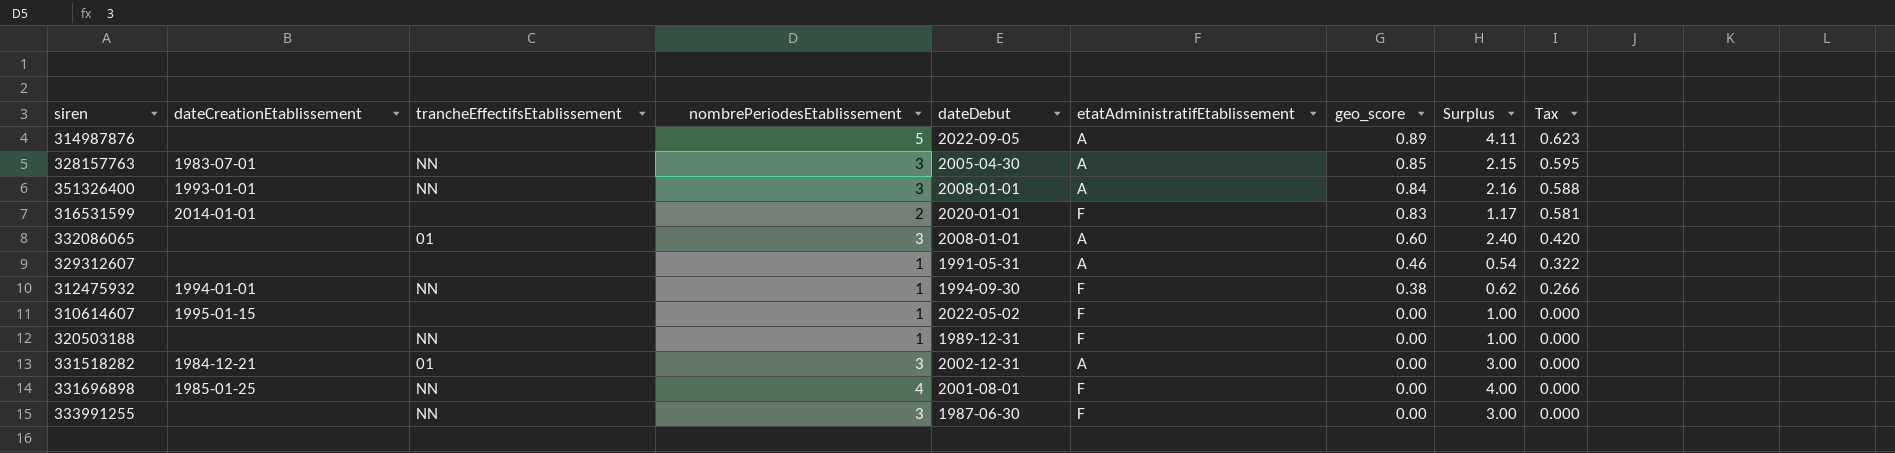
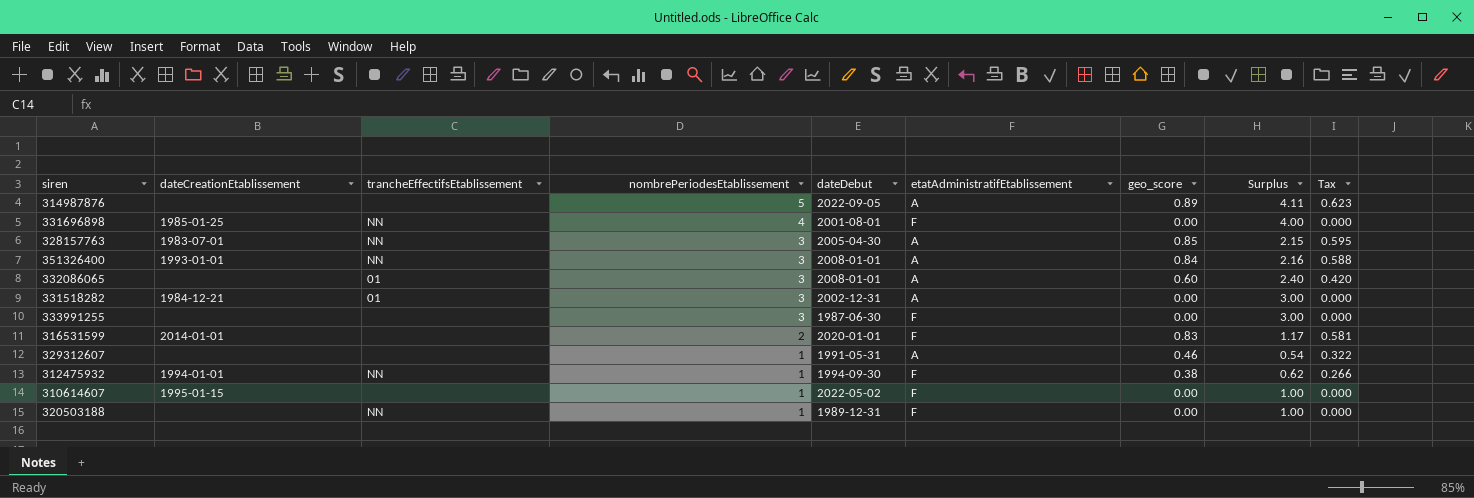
row order: geo_score descending -> nombrePeriodesEtablissement descending
333991255 | trancheEffectifsEtablissement: NN -> none

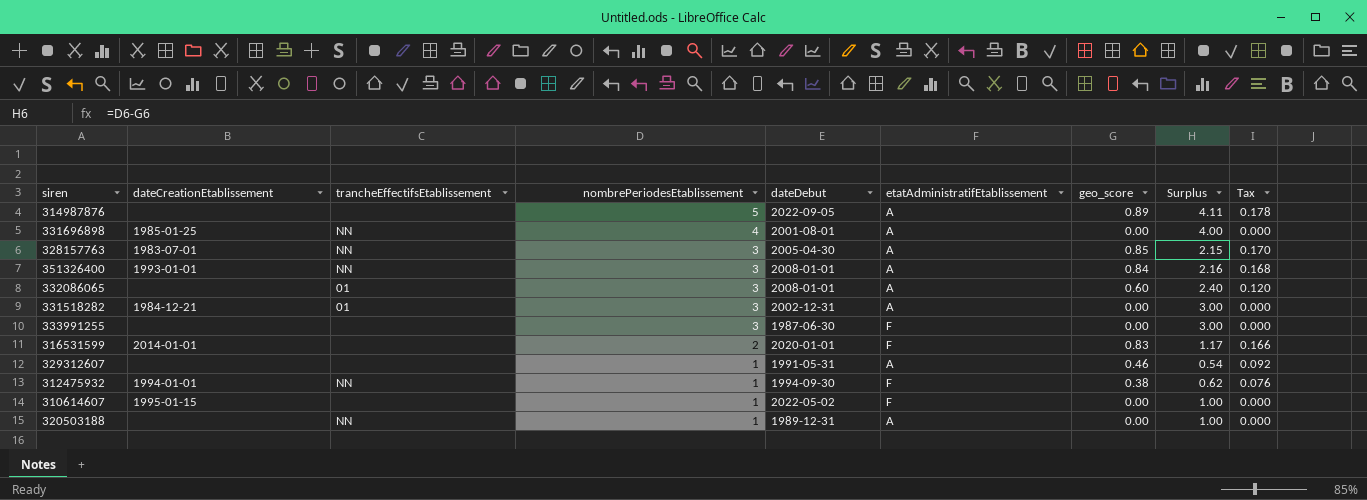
column Tax | formula: [geo_score] * 0.7 -> [geo_score] * 0.2
331696898 | etatAdministratifEtablissement: F -> A
320503188 | etatAdministratifEtablissement: F -> A

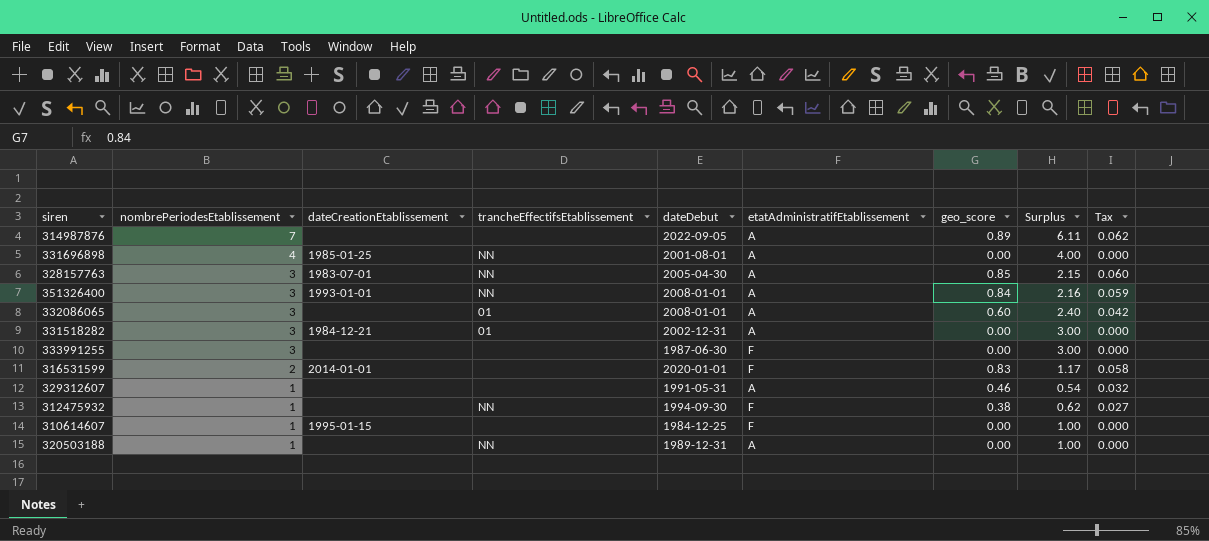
column nombrePeriodesEtablissement | position: 4 -> 2
column Tax | formula: [geo_score] * 0.2 -> [geo_score] * 0.07
314987876 | nombrePeriodesEtablissement: 5 -> 7
314987876 | Surplus: 4.11 -> 6.11
312475932 | dateCreationEtablissement: 1994-01-01 -> none
310614607 | dateDebut: 2022-05-02 -> 1984-12-25

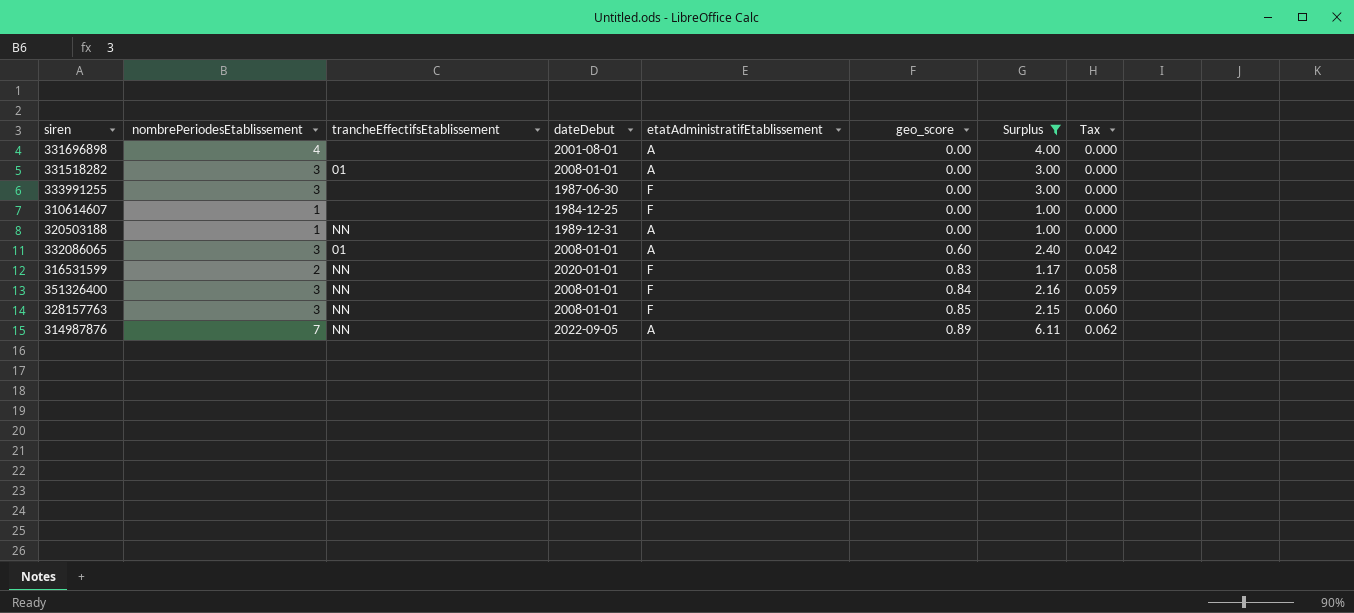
filter: none -> Surplus >= 1.00
row order: nombrePeriodesEtablissement descending -> geo_score ascending
column dateCreationEtablissement | position: 3 -> none
331696898 | trancheEffectifsEtablissement: NN -> none
331518282 | dateDebut: 2002-12-31 -> 2008-01-01
316531599 | trancheEffectifsEtablissement: none -> NN
351326400 | etatAdministratifEtablissement: A -> F
328157763 | dateDebut: 2005-04-30 -> 2008-01-01
328157763 | etatAdministratifEtablissement: A -> F
314987876 | trancheEffectifsEtablissement: none -> NN

